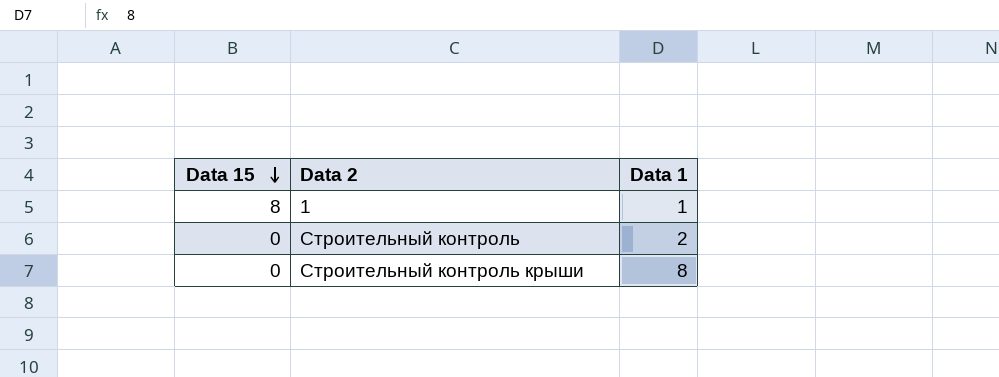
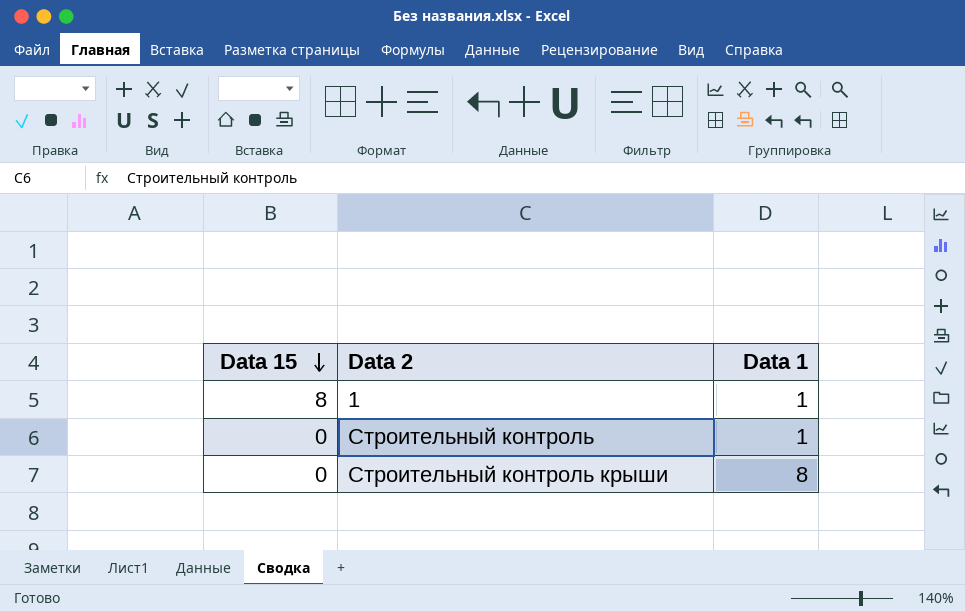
Строительный контроль | Data 1: 2 -> 1

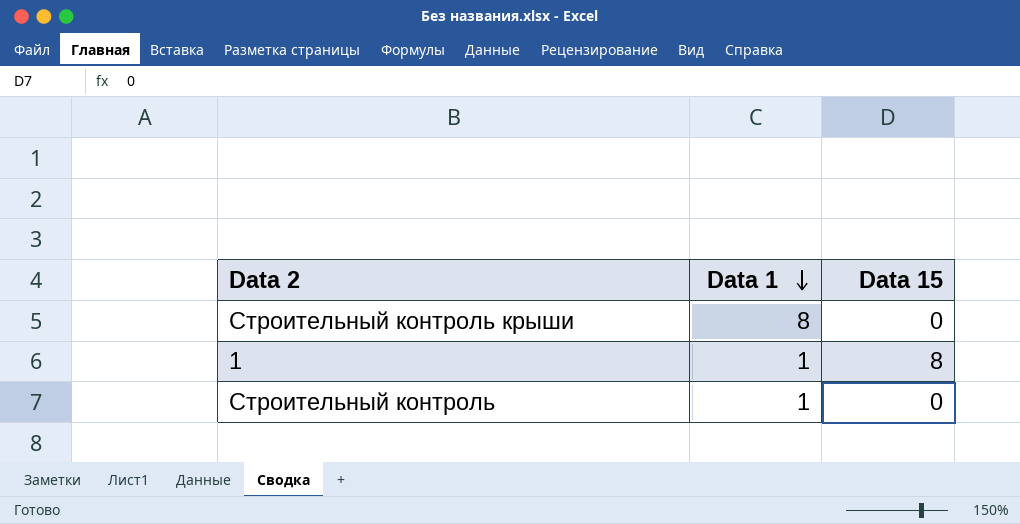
row order: Data 15 descending -> Data 1 descending
column Data 15 | position: 1 -> 3

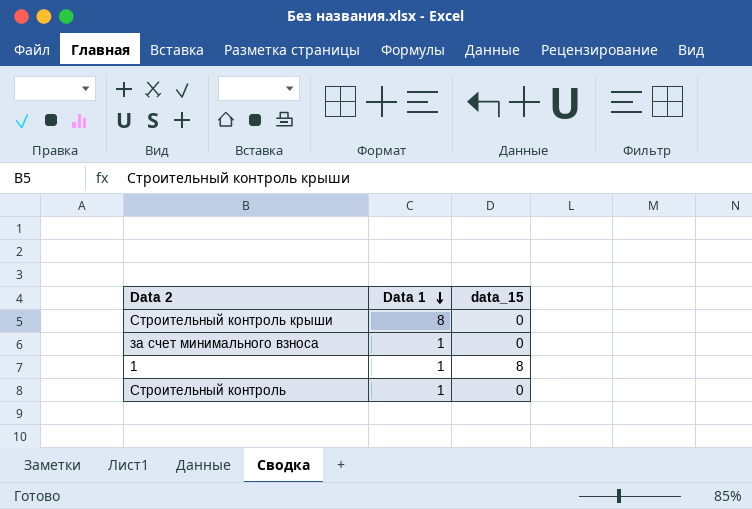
column name: Data 15 -> data_15
row за счет минимального взноса: none -> 1 | 0

